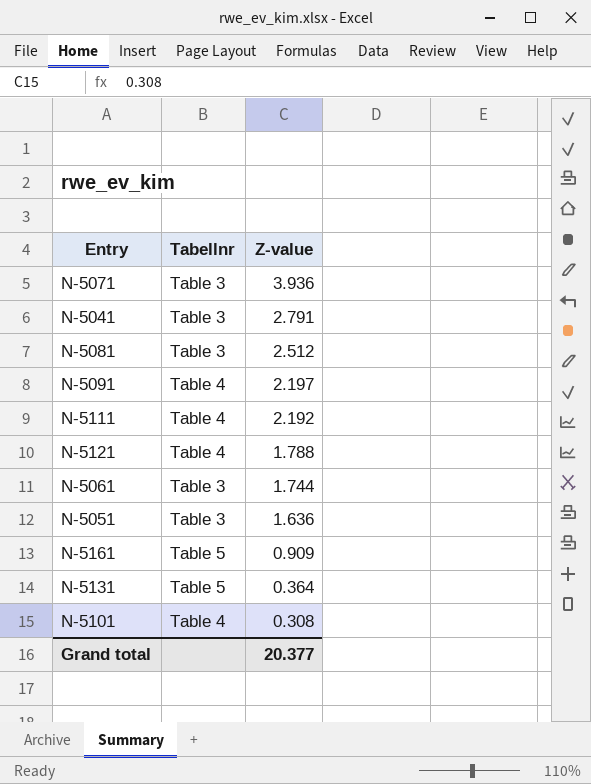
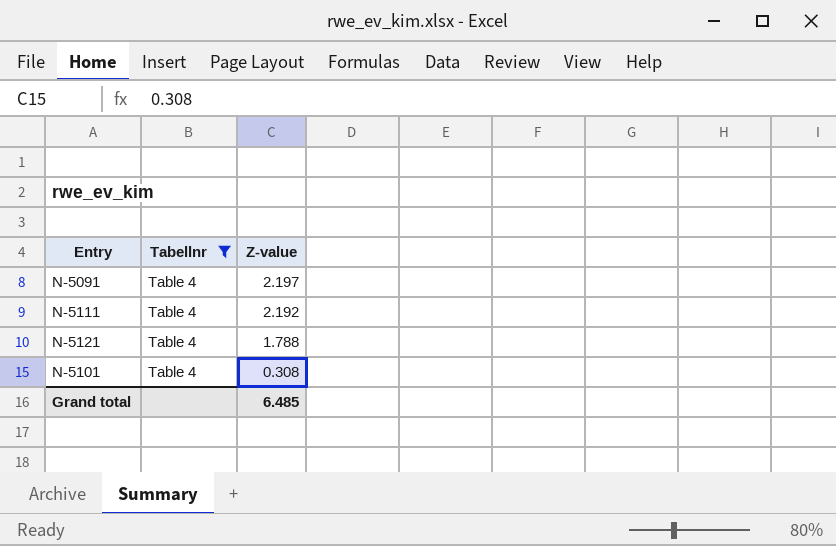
filter: none -> Tabellnr = Table 4
Grand total | Z-value: 20.377 -> 6.485

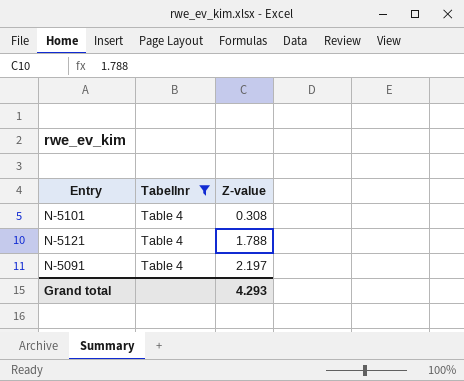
row order: Z-value descending -> Z-value ascending
row N-5111: Table 4 | 2.192 -> none
Grand total | Z-value: 6.485 -> 4.293

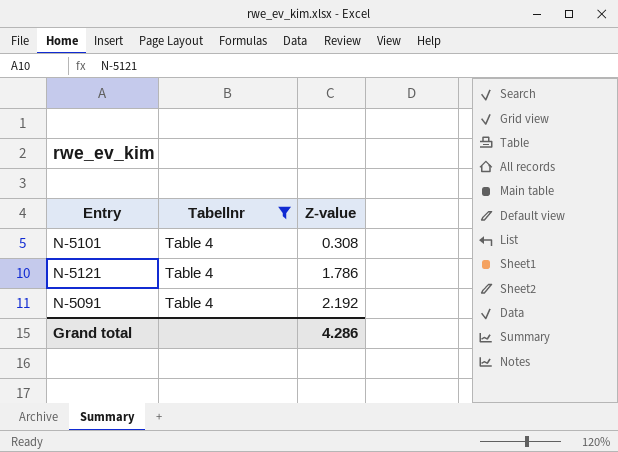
N-5121 | Z-value: 1.788 -> 1.786
N-5091 | Z-value: 2.197 -> 2.192
Grand total | Z-value: 4.293 -> 4.286

